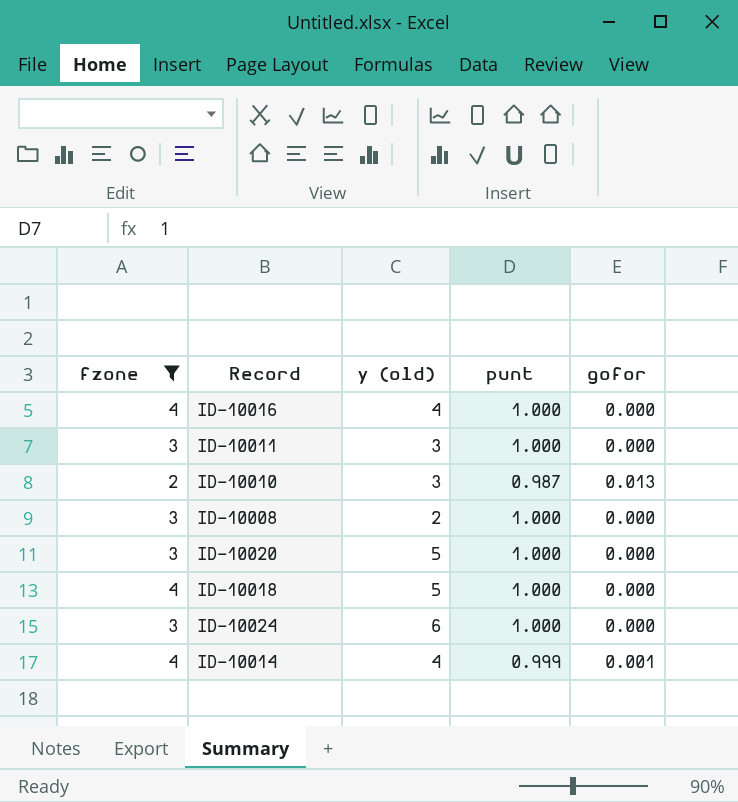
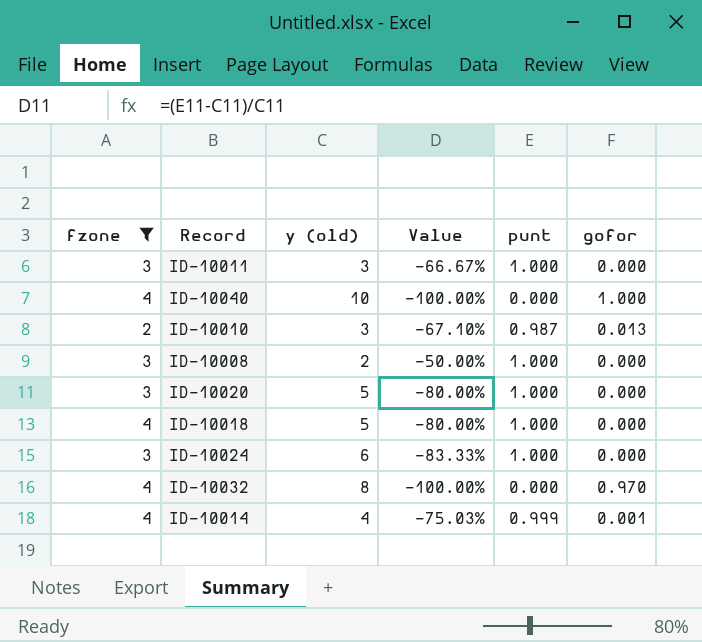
column Value | formula: none -> ([punt] - [y (old)]) / [y (old)]
row ID-10016: 4 | 4 | 1.000 | 0.000 -> none
row ID-10040: none -> 4 | 10 | -100.00% | 0.000 | 1.000
row ID-10032: none -> 4 | 8 | -100.00% | 0.000 | 0.970

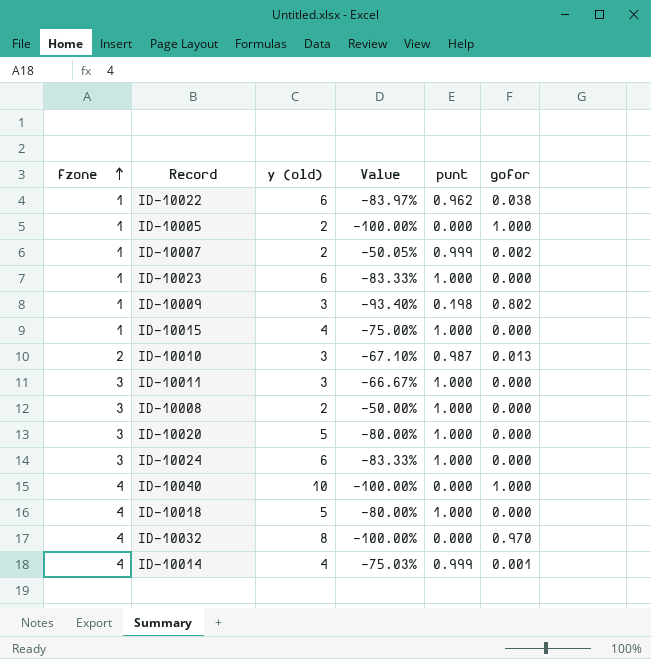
filter: fzone != 1 -> none
row order: none -> fzone ascending

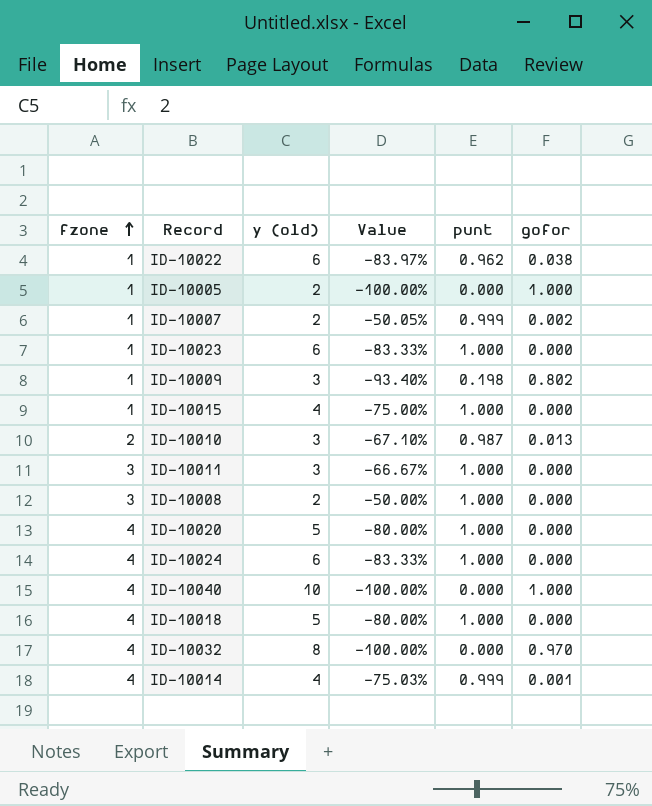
ID-10020 | fzone: 3 -> 4
ID-10024 | fzone: 3 -> 4

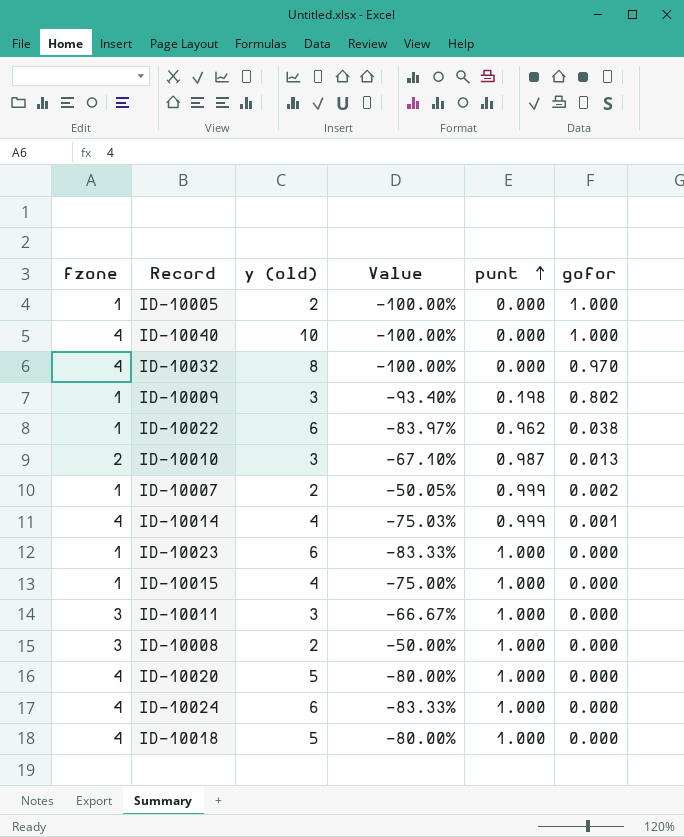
row order: fzone ascending -> punt ascending

